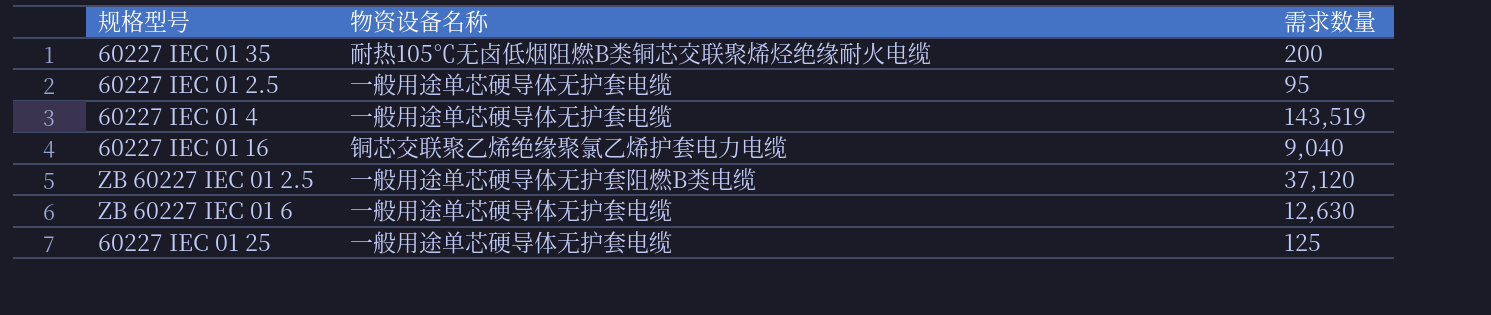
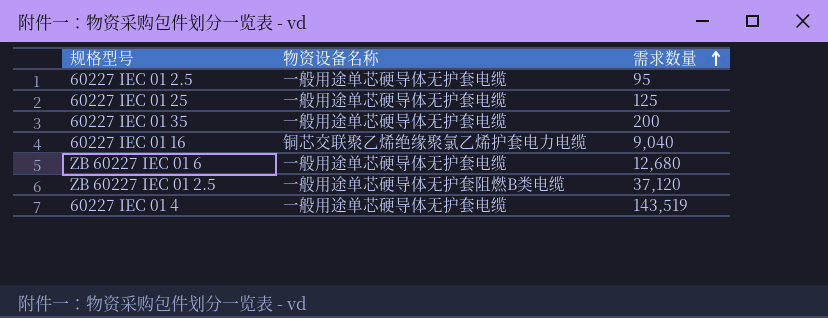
row order: none -> 需求数量 ascending
60227 IEC 01 35 | 物资设备名称: 耐热105℃无卤低烟阻燃B类铜芯交联聚烯烃绝缘耐火电缆 -> 一般用途单芯硬导体无护套电缆
ZB 60227 IEC 01 6 | 需求数量: 12,630 -> 12,680

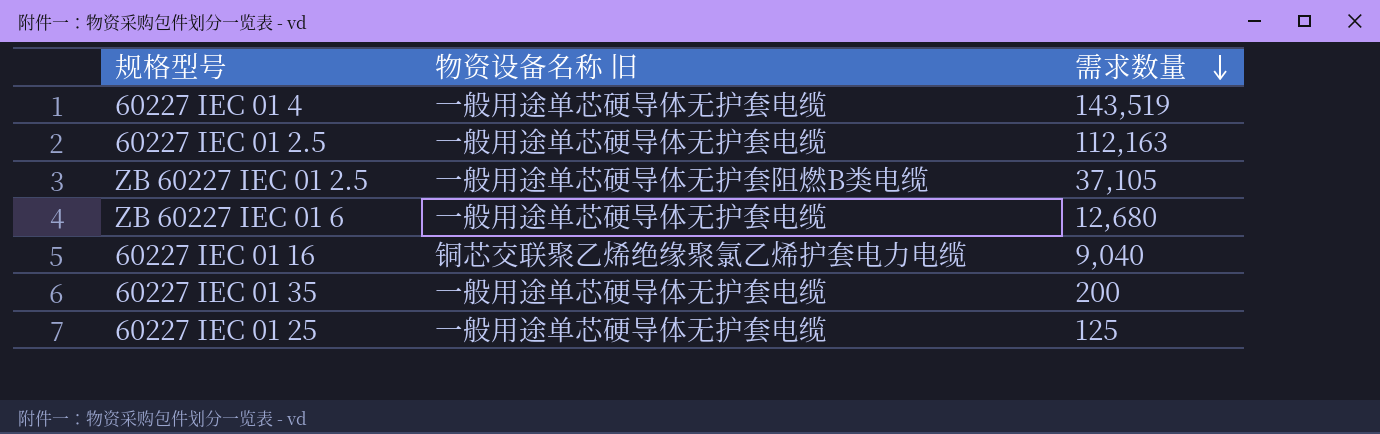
row order: 需求数量 ascending -> 需求数量 descending
column name: 物资设备名称 -> 物资设备名称 旧
60227 IEC 01 2.5 | 需求数量: 95 -> 112,163
ZB 60227 IEC 01 2.5 | 需求数量: 37,120 -> 37,105

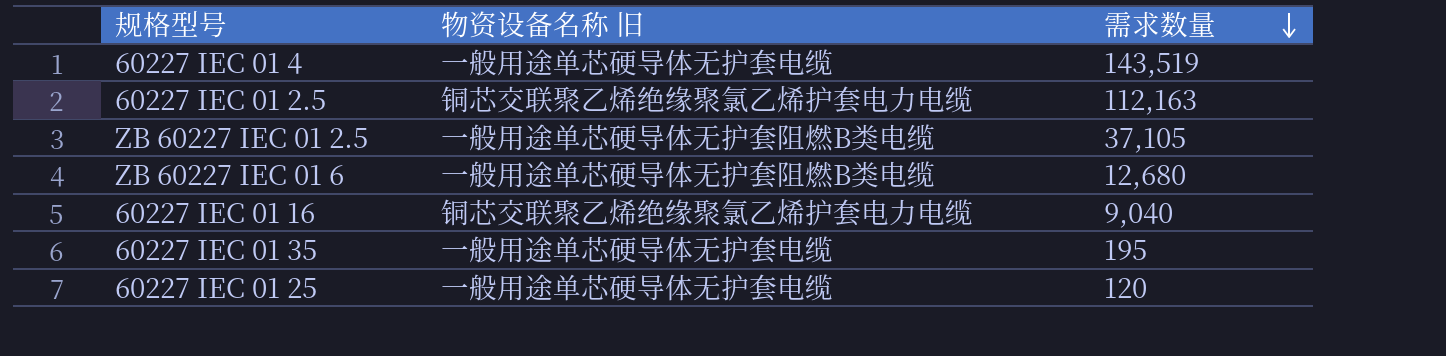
60227 IEC 01 2.5 | 物资设备名称 旧: 一般用途单芯硬导体无护套电缆 -> 铜芯交联聚乙烯绝缘聚氯乙烯护套电力电缆
ZB 60227 IEC 01 6 | 物资设备名称 旧: 一般用途单芯硬导体无护套电缆 -> 一般用途单芯硬导体无护套阻燃B类电缆
60227 IEC 01 35 | 需求数量: 200 -> 195
60227 IEC 01 25 | 需求数量: 125 -> 120

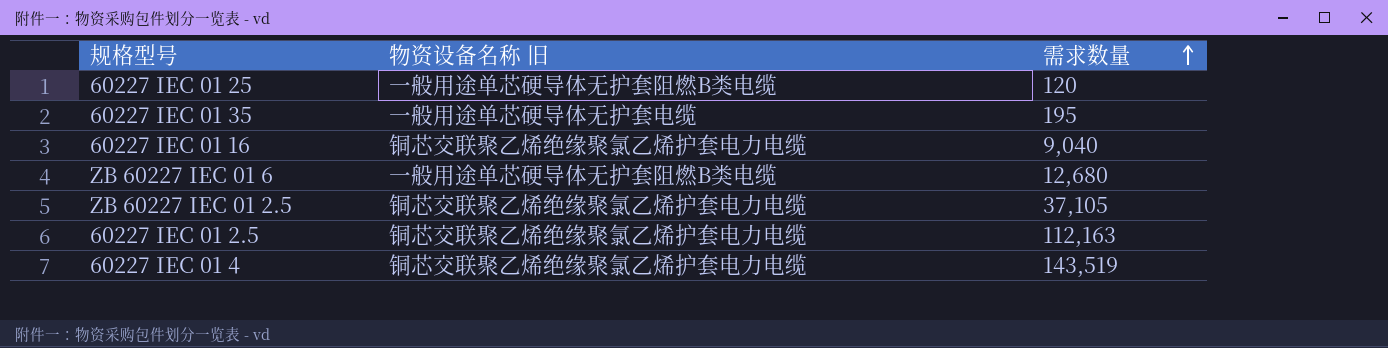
row order: 需求数量 descending -> 需求数量 ascending
60227 IEC 01 25 | 物资设备名称 旧: 一般用途单芯硬导体无护套电缆 -> 一般用途单芯硬导体无护套阻燃B类电缆
ZB 60227 IEC 01 2.5 | 物资设备名称 旧: 一般用途单芯硬导体无护套阻燃B类电缆 -> 铜芯交联聚乙烯绝缘聚氯乙烯护套电力电缆
60227 IEC 01 4 | 物资设备名称 旧: 一般用途单芯硬导体无护套电缆 -> 铜芯交联聚乙烯绝缘聚氯乙烯护套电力电缆

